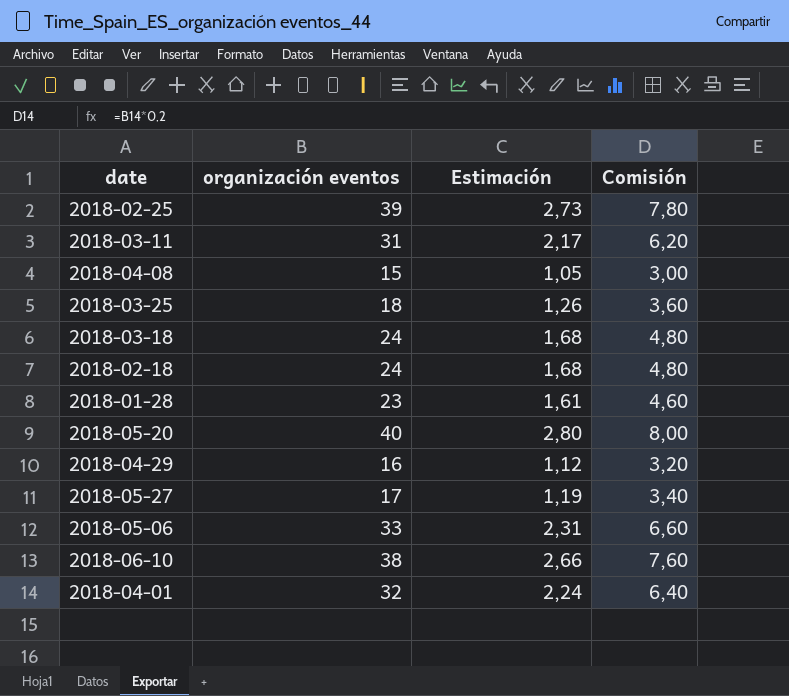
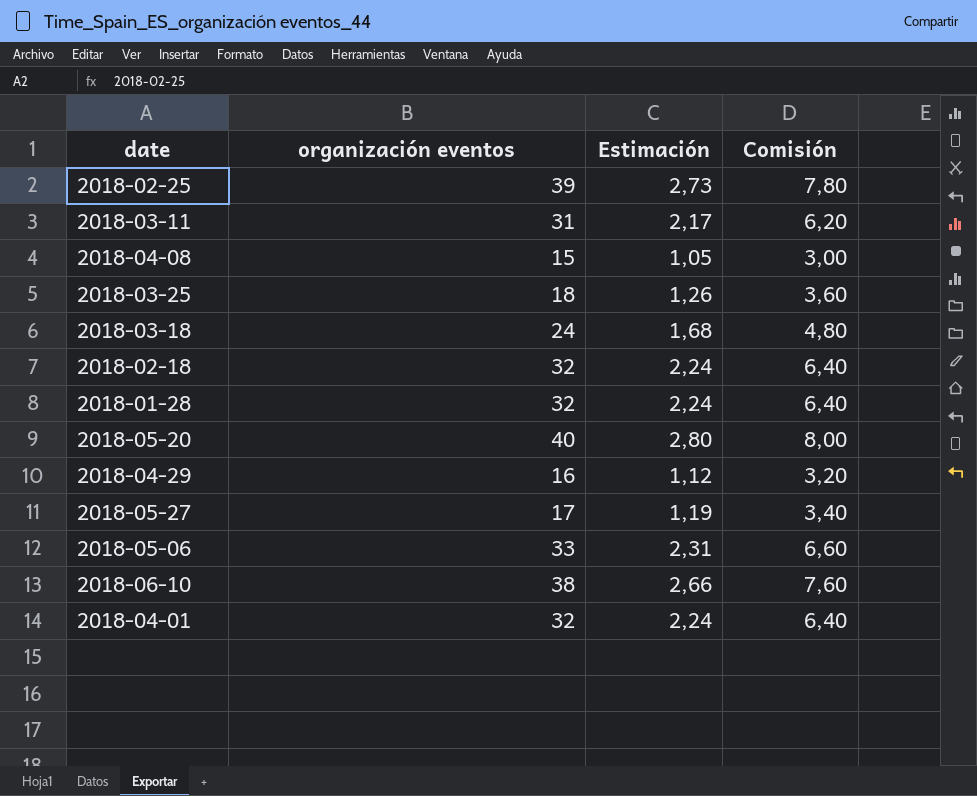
2018-02-18 | organización eventos: 24 -> 32
2018-02-18 | Estimación: 1,68 -> 2,24
2018-02-18 | Comisión: 4,80 -> 6,40
2018-01-28 | organización eventos: 23 -> 32
2018-01-28 | Estimación: 1,61 -> 2,24
2018-01-28 | Comisión: 4,60 -> 6,40

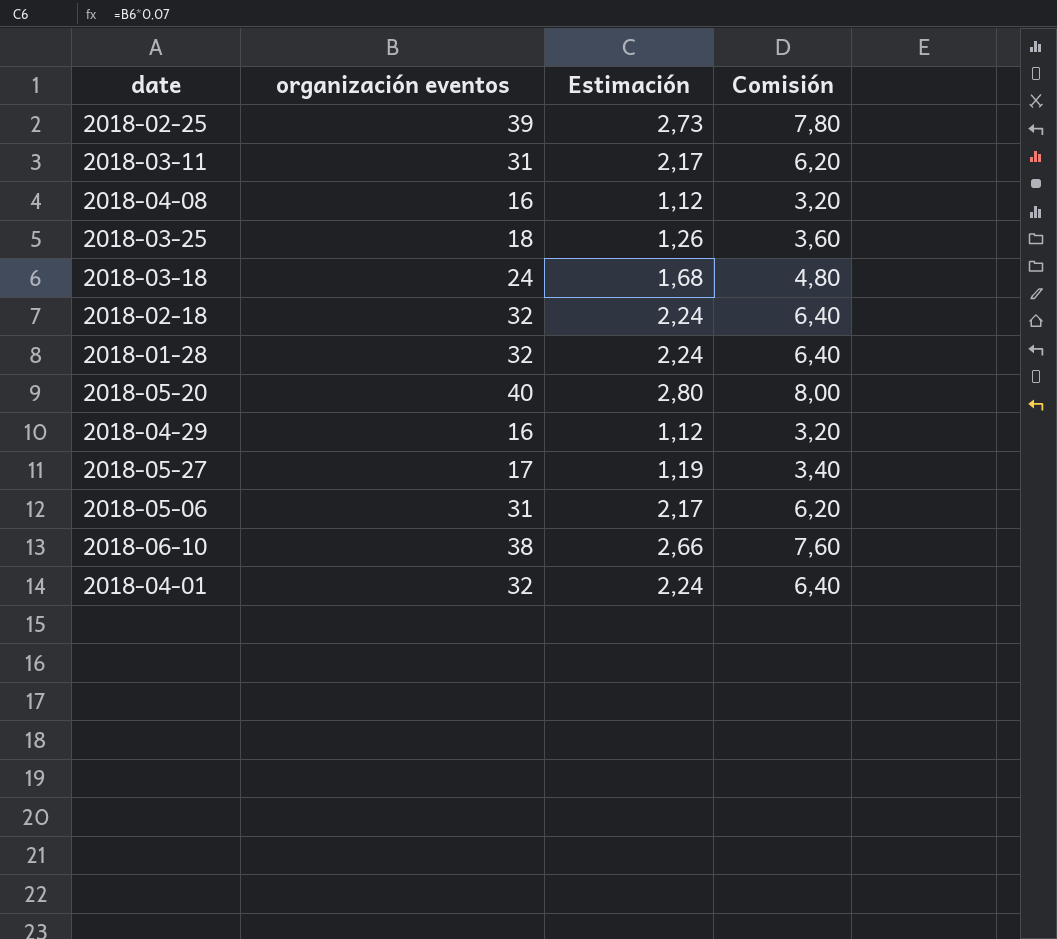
2018-04-08 | organización eventos: 15 -> 16
2018-04-08 | Estimación: 1,05 -> 1,12
2018-04-08 | Comisión: 3,00 -> 3,20
2018-05-06 | organización eventos: 33 -> 31
2018-05-06 | Estimación: 2,31 -> 2,17
2018-05-06 | Comisión: 6,60 -> 6,20

